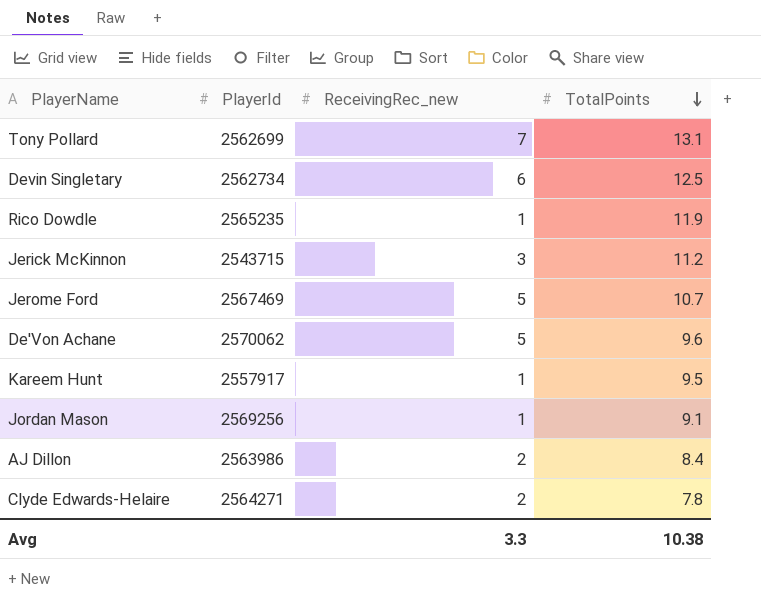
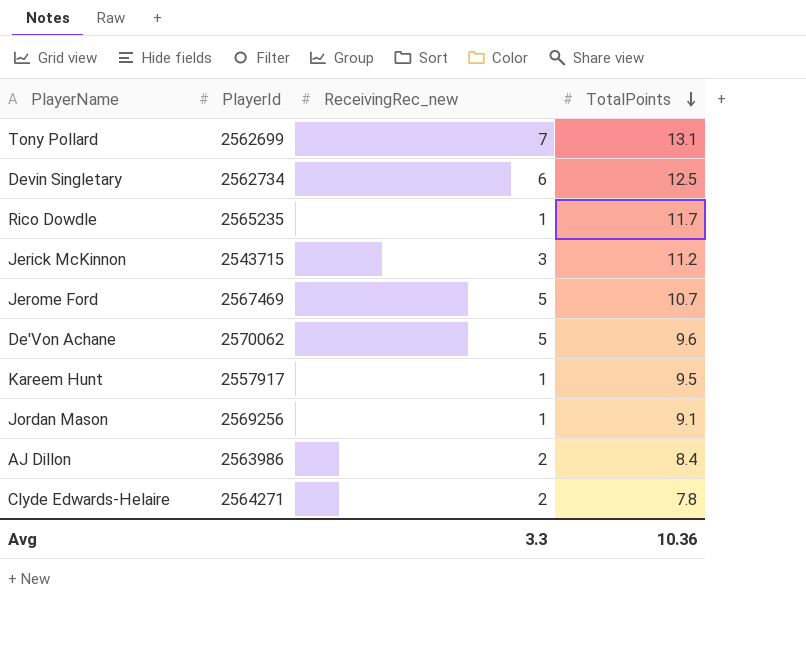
Rico Dowdle | TotalPoints: 11.9 -> 11.7
Avg | TotalPoints: 10.38 -> 10.36

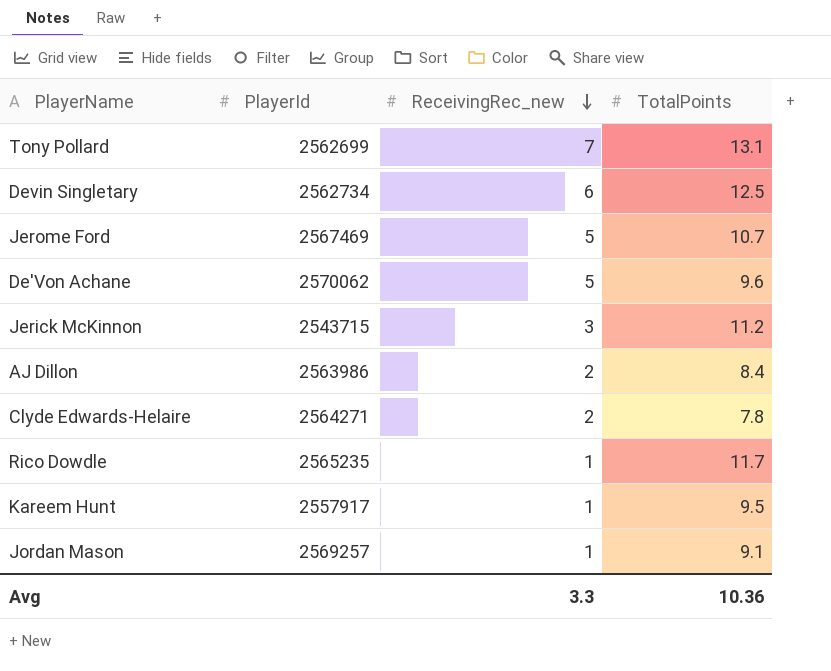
row order: TotalPoints descending -> ReceivingRec_new descending
Jordan Mason | PlayerId: 2569256 -> 2569257

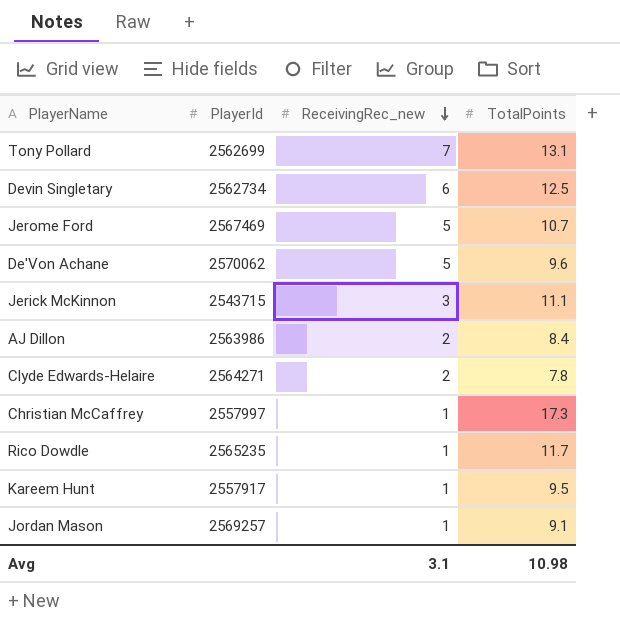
Jerick McKinnon | TotalPoints: 11.2 -> 11.1
row Christian McCaffrey: none -> 2557997 | 1 | 17.3
Avg | ReceivingRec_new: 3.3 -> 3.1
Avg | TotalPoints: 10.36 -> 10.98

